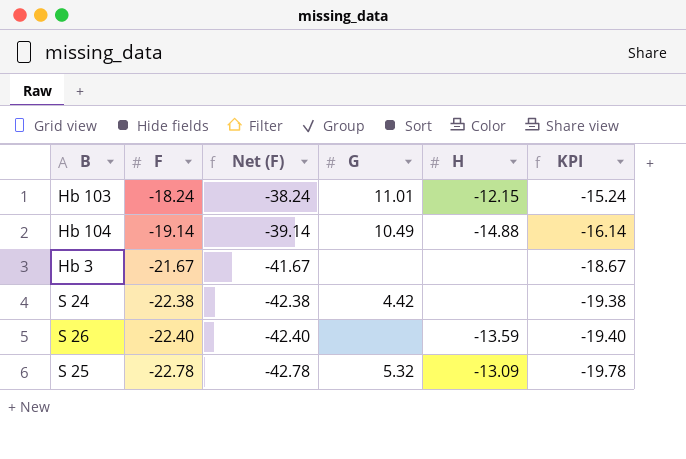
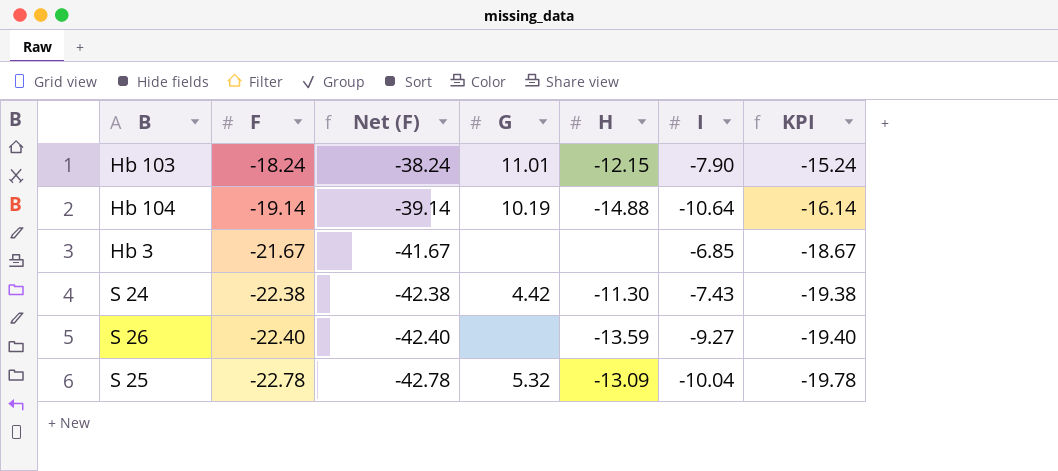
column I | position: none -> 6
Hb 104 | G: 10.49 -> 10.19
S 24 | H: none -> -11.30

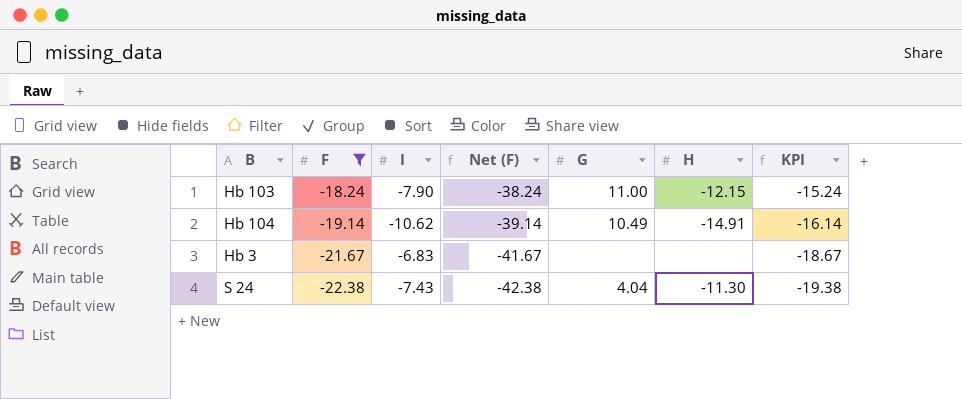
filter: none -> F >= -22.38
column I | position: 6 -> 3
Hb 103 | G: 11.01 -> 11.00
Hb 104 | I: -10.64 -> -10.62
Hb 104 | G: 10.19 -> 10.49
Hb 104 | H: -14.88 -> -14.91
Hb 3 | I: -6.85 -> -6.83
S 24 | G: 4.42 -> 4.04

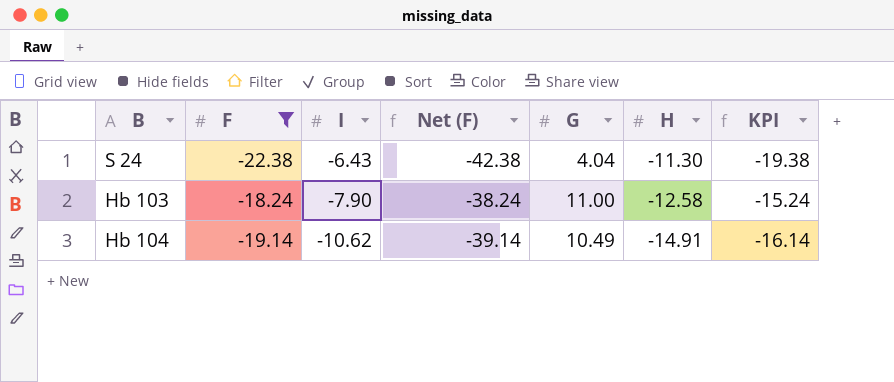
row order: F descending -> I descending
row Hb 3: -21.67 | -6.83 | -41.67 | none | none | -18.67 -> none
S 24 | I: -7.43 -> -6.43
Hb 103 | H: -12.15 -> -12.58

